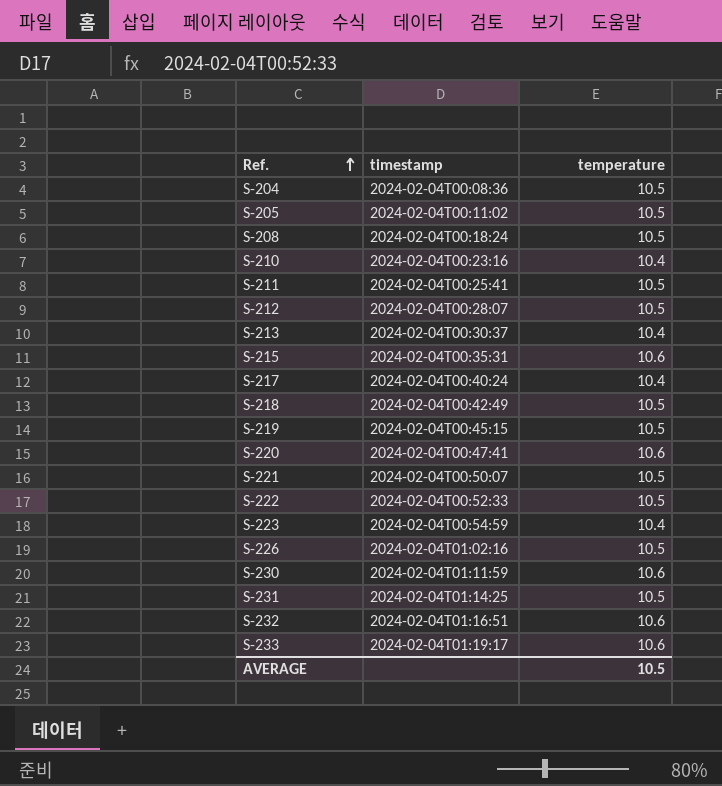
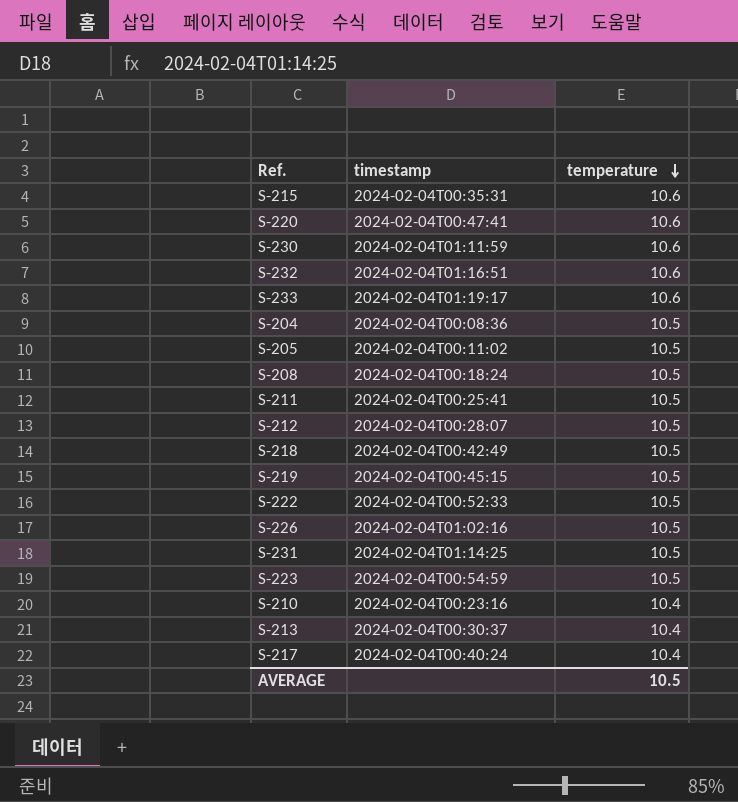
row order: Ref. ascending -> temperature descending
row S-221: 2024-02-04T00:50:07 | 10.5 -> none
S-223 | temperature: 10.4 -> 10.5

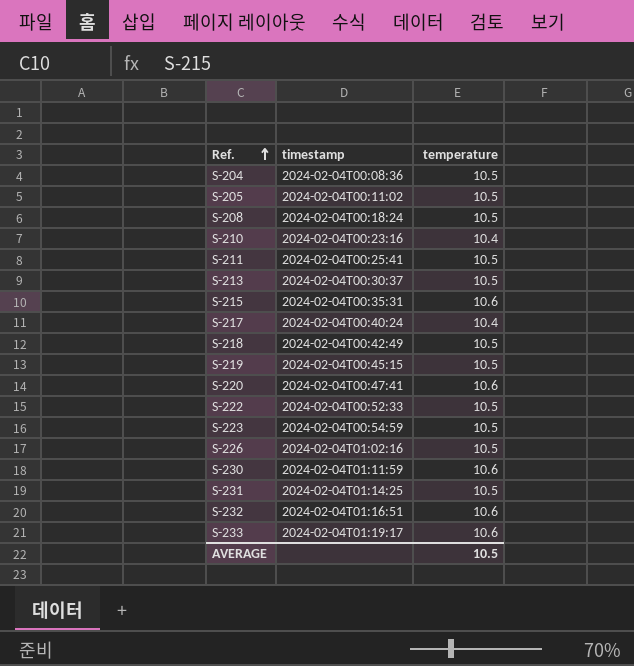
row order: temperature descending -> Ref. ascending
row S-212: 2024-02-04T00:28:07 | 10.5 -> none
S-213 | temperature: 10.4 -> 10.5

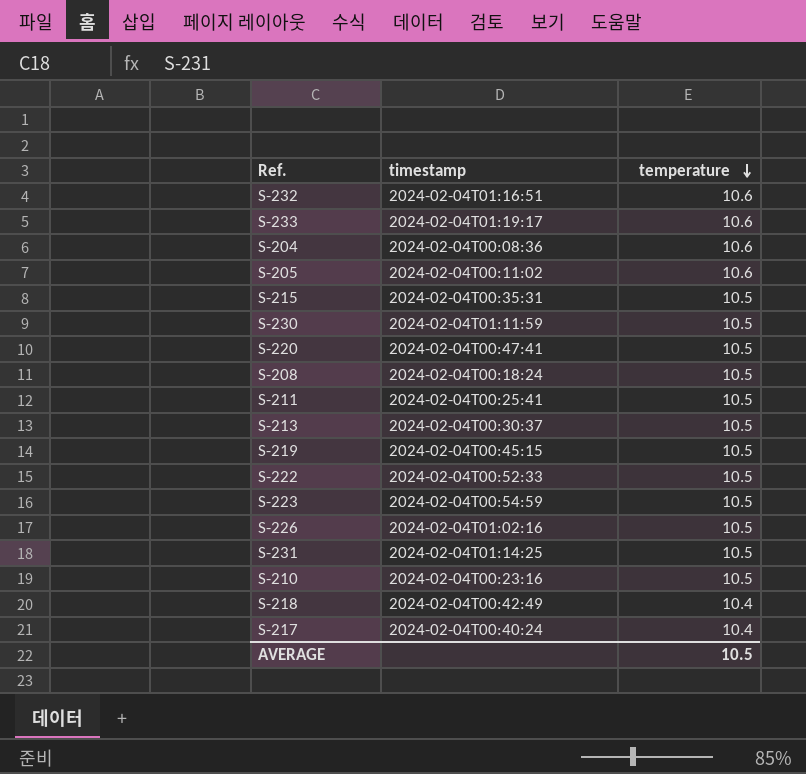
row order: Ref. ascending -> temperature descending
S-204 | temperature: 10.5 -> 10.6
S-205 | temperature: 10.5 -> 10.6
S-215 | temperature: 10.6 -> 10.5
S-230 | temperature: 10.6 -> 10.5
S-220 | temperature: 10.6 -> 10.5
S-210 | temperature: 10.4 -> 10.5
S-218 | temperature: 10.5 -> 10.4

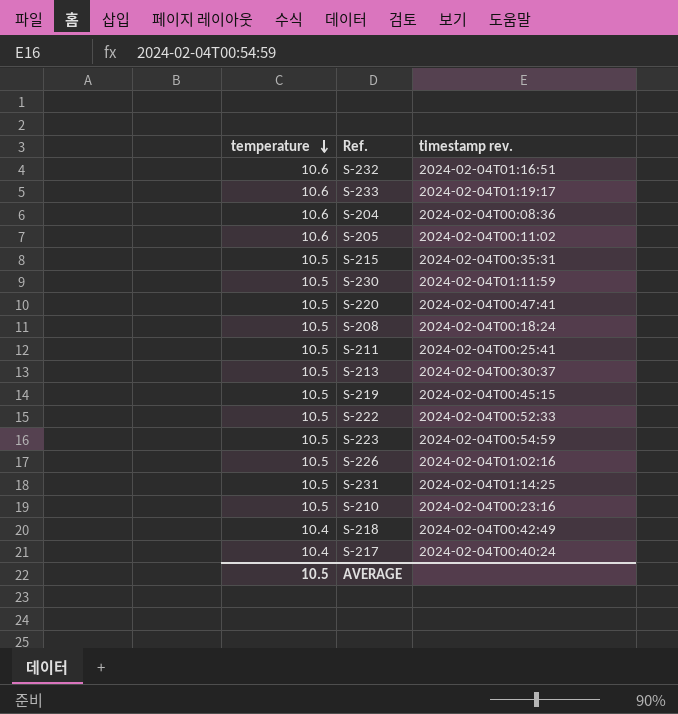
column temperature | position: 3 -> 1
column name: timestamp -> timestamp rev.

